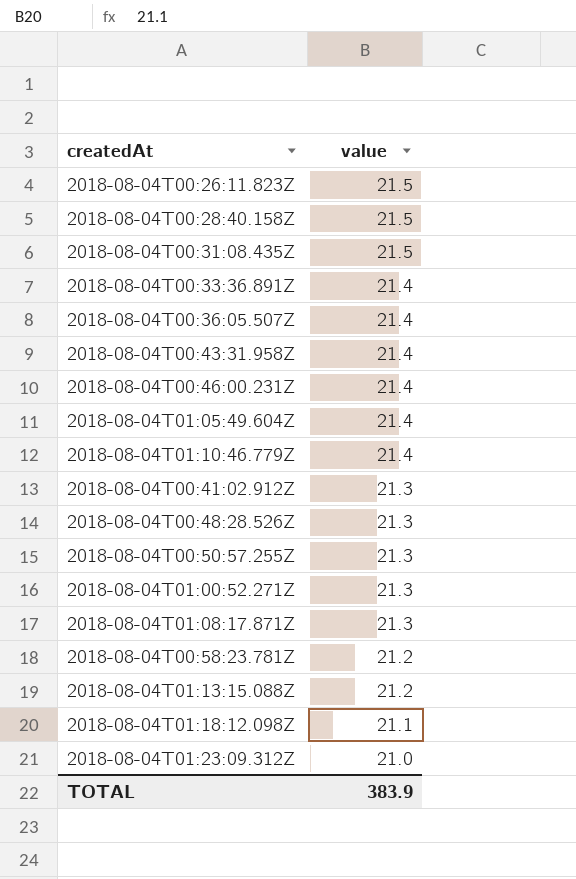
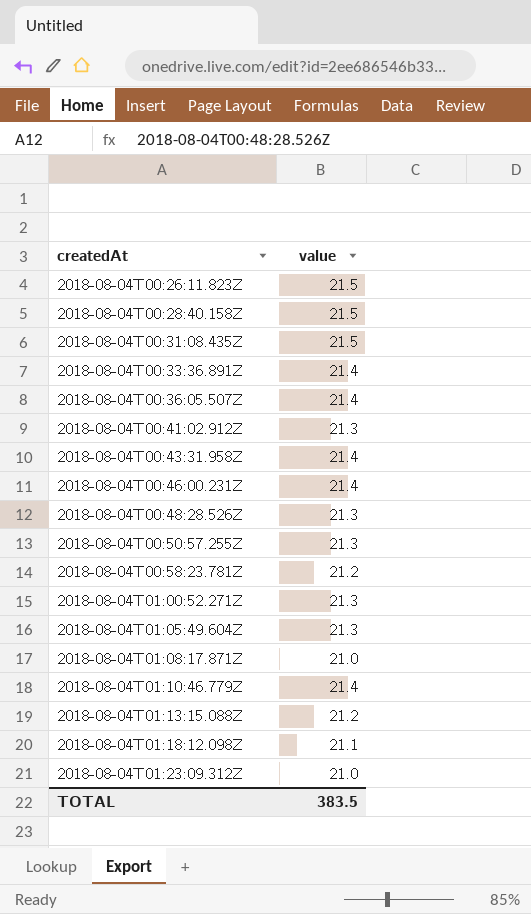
row order: value descending -> createdAt ascending
2018-08-04T01:05:49.604Z | value: 21.4 -> 21.3
2018-08-04T01:08:17.871Z | value: 21.3 -> 21.0
TOTAL | value: 383.9 -> 383.5

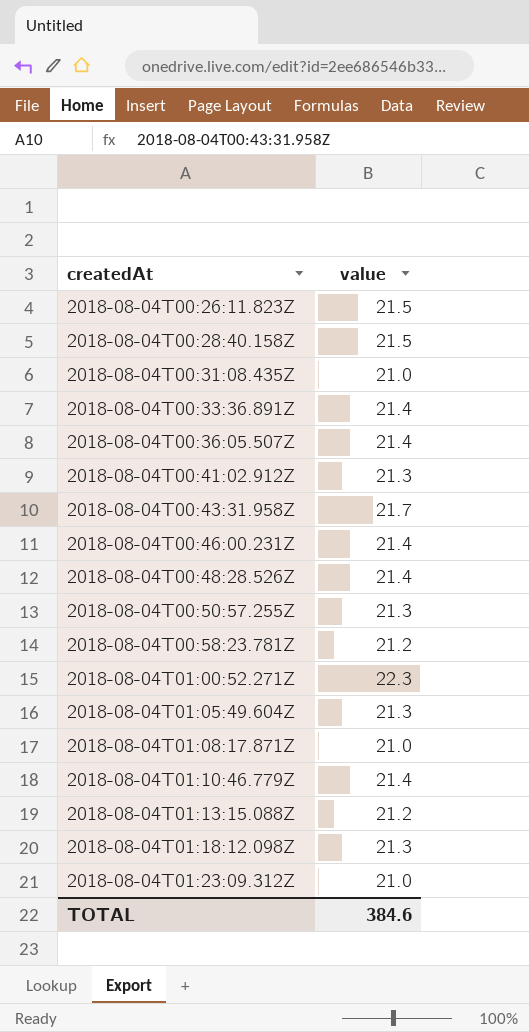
2018-08-04T00:31:08.435Z | value: 21.5 -> 21.0
2018-08-04T00:43:31.958Z | value: 21.4 -> 21.7
2018-08-04T00:48:28.526Z | value: 21.3 -> 21.4
2018-08-04T01:00:52.271Z | value: 21.3 -> 22.3
2018-08-04T01:18:12.098Z | value: 21.1 -> 21.3
TOTAL | value: 383.5 -> 384.6

